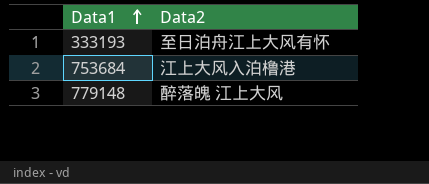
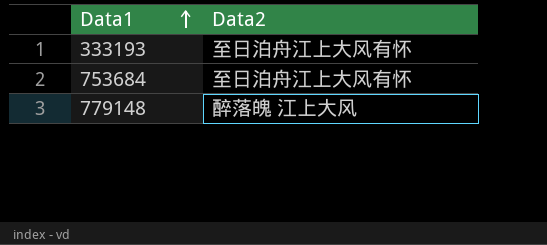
753684 | Data2: 江上大风入泊橹港 -> 至日泊舟江上大风有怀

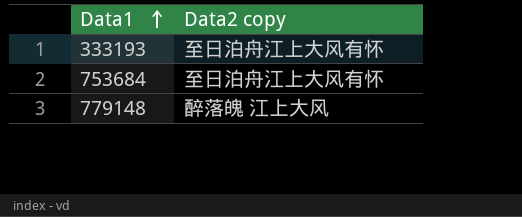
column name: Data2 -> Data2 copy

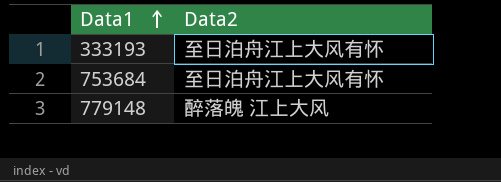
column name: Data2 copy -> Data2

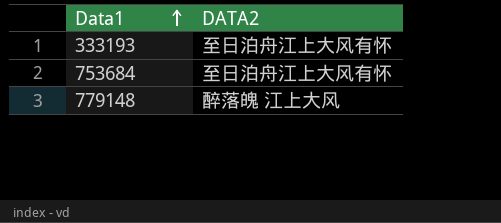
column name: Data2 -> DATA2

